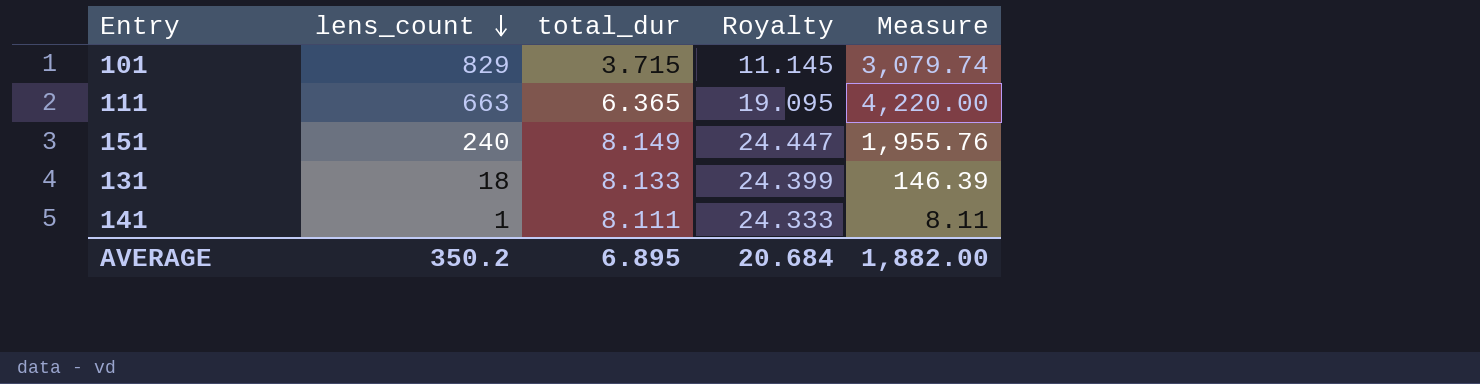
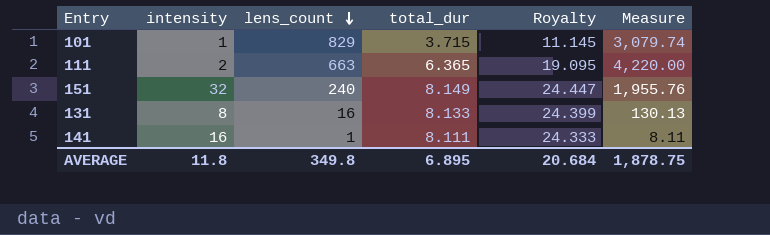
column intensity | position: none -> 2
131 | lens_count: 18 -> 16
131 | Measure: 146.39 -> 130.13
AVERAGE | lens_count: 350.2 -> 349.8
AVERAGE | Measure: 1,882.00 -> 1,878.75

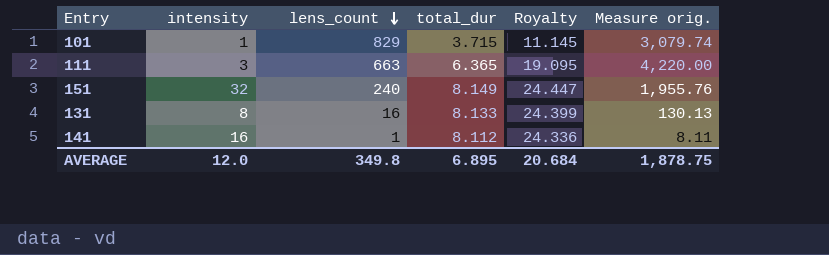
column name: Measure -> Measure orig.
111 | intensity: 2 -> 3
141 | total_dur: 8.111 -> 8.112
141 | Royalty: 24.333 -> 24.336
AVERAGE | intensity: 11.8 -> 12.0

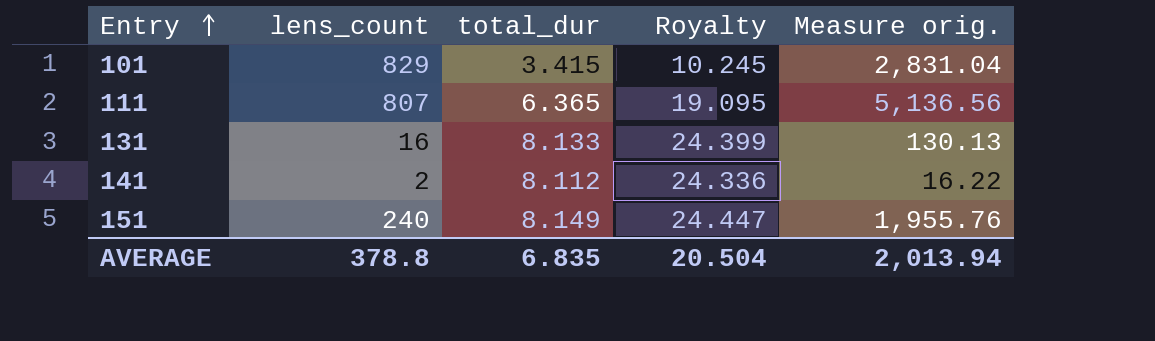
row order: lens_count descending -> Entry ascending
column intensity | position: 2 -> none
101 | total_dur: 3.715 -> 3.415
101 | Royalty: 11.145 -> 10.245
101 | Measure orig.: 3,079.74 -> 2,831.04
111 | lens_count: 663 -> 807
111 | Measure orig.: 4,220.00 -> 5,136.56
141 | lens_count: 1 -> 2
141 | Measure orig.: 8.11 -> 16.22
AVERAGE | lens_count: 349.8 -> 378.8
AVERAGE | total_dur: 6.895 -> 6.835
AVERAGE | Royalty: 20.684 -> 20.504
AVERAGE | Measure orig.: 1,878.75 -> 2,013.94

